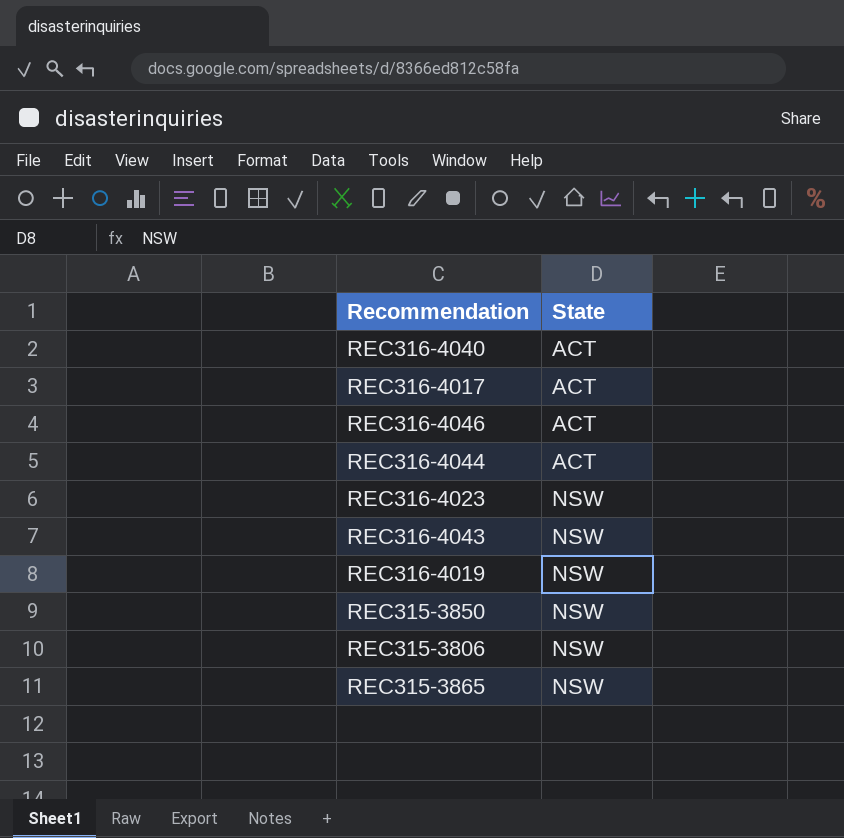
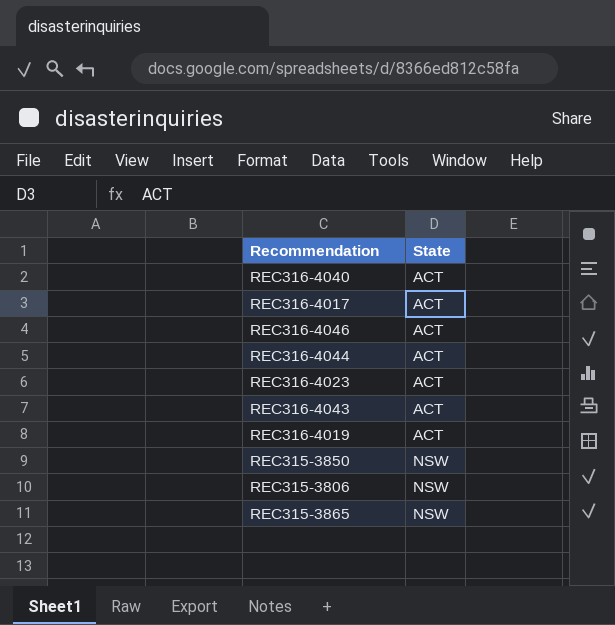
REC316-4023 | State: NSW -> ACT
REC316-4043 | State: NSW -> ACT
REC316-4019 | State: NSW -> ACT

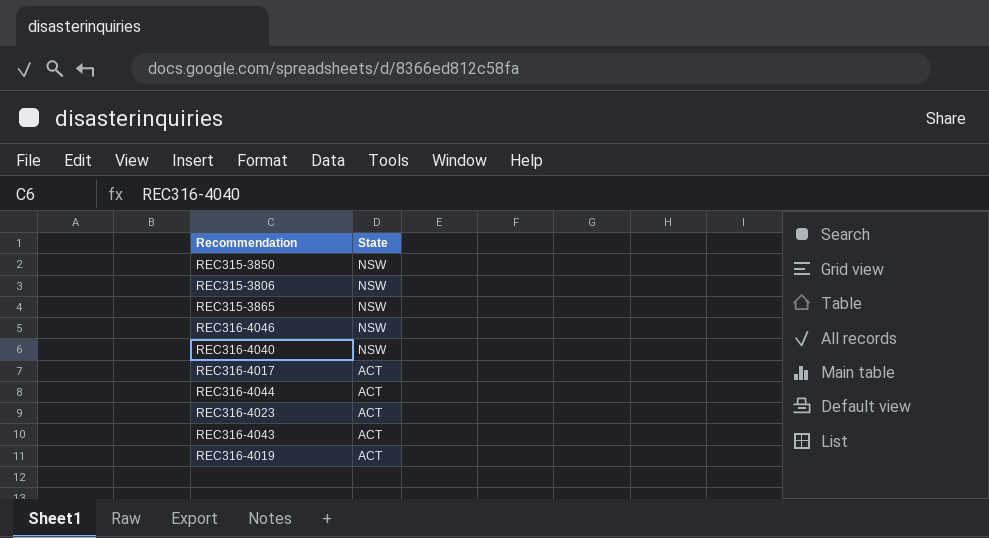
row order: State ascending -> State descending
REC316-4046 | State: ACT -> NSW
REC316-4040 | State: ACT -> NSW

